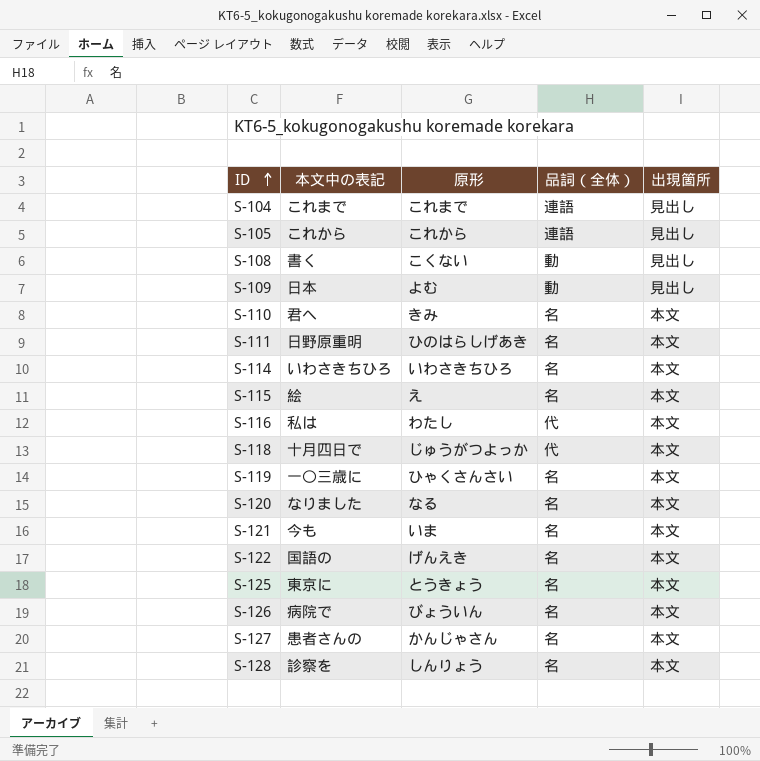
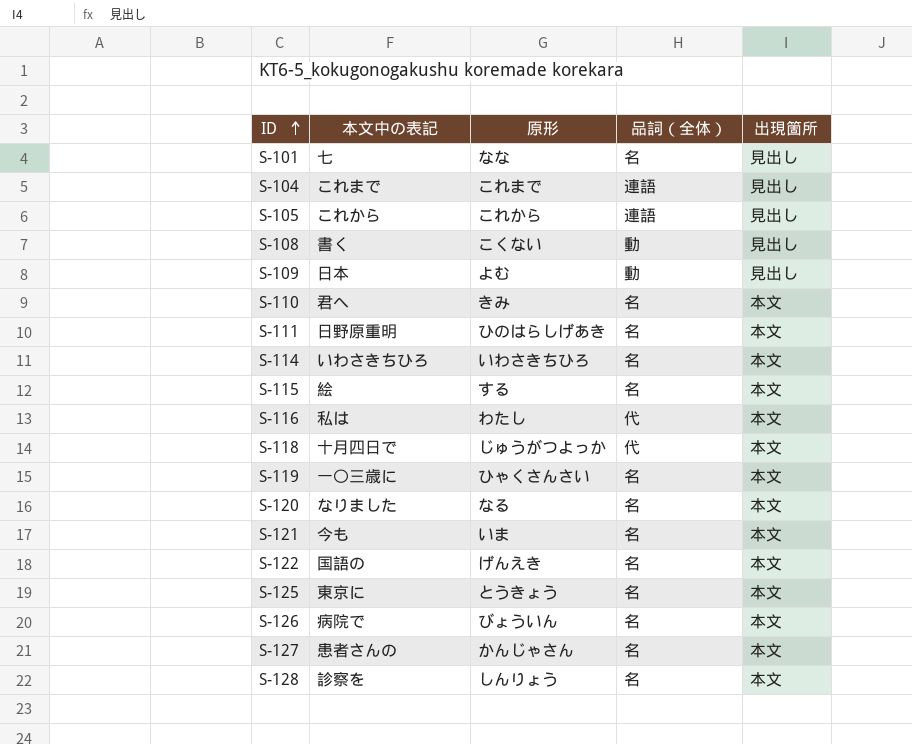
row S-101: none -> 七 | なな | 名 | 見出し
S-115 | 原形: え -> する

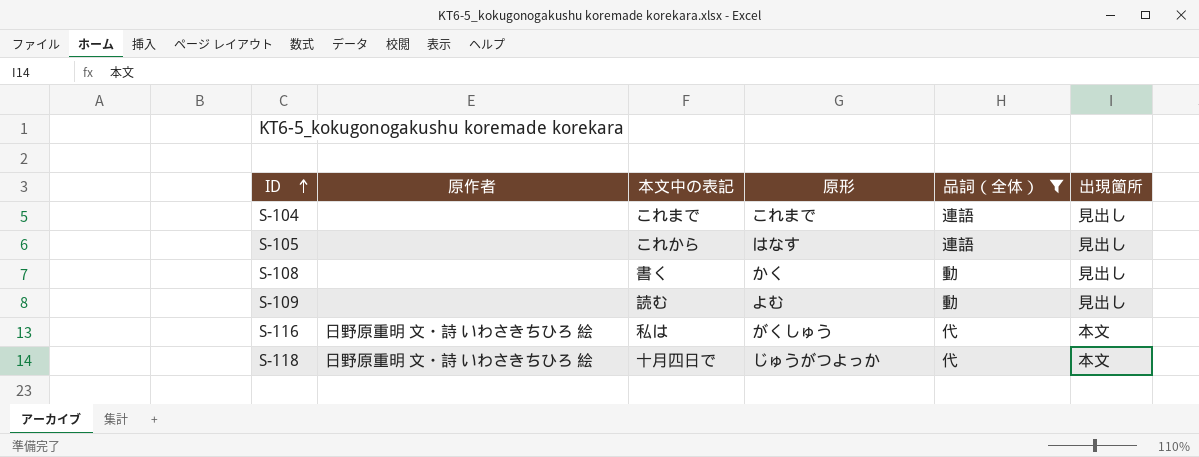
filter: none -> 品詞（全体） != 名
column 原作者 | position: none -> 2
S-105 | 原形: これから -> はなす
S-108 | 原形: こくない -> かく
S-109 | 本文中の表記: 日本 -> 読む
S-116 | 原形: わたし -> がくしゅう

